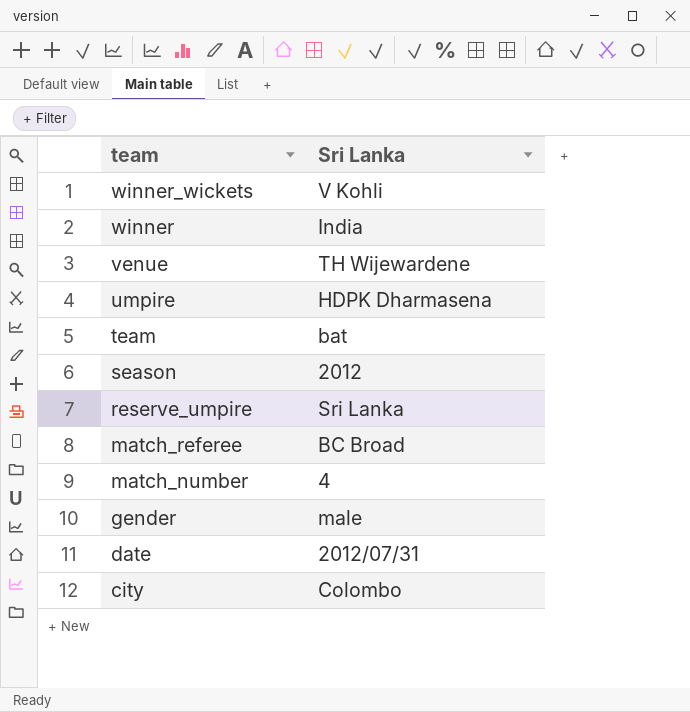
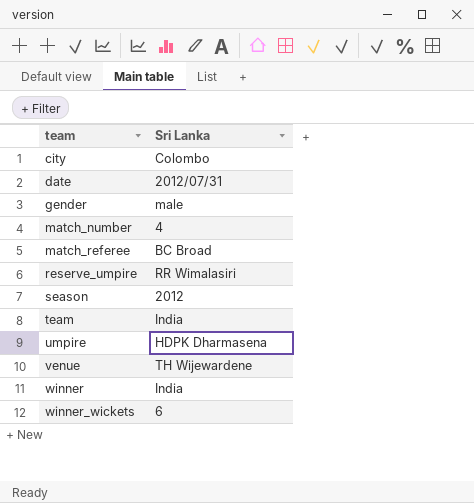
row order: team descending -> team ascending
reserve_umpire | Sri Lanka: Sri Lanka -> RR Wimalasiri
team | Sri Lanka: bat -> India
winner_wickets | Sri Lanka: V Kohli -> 6

